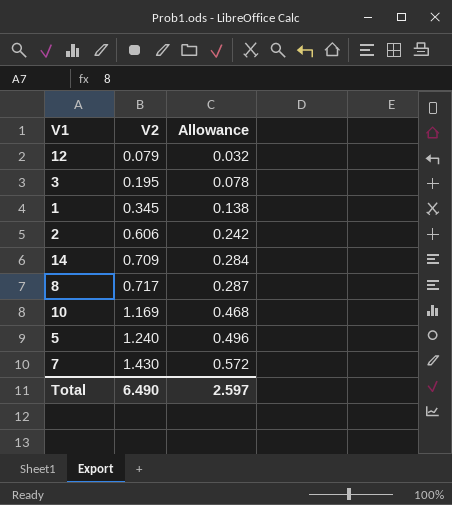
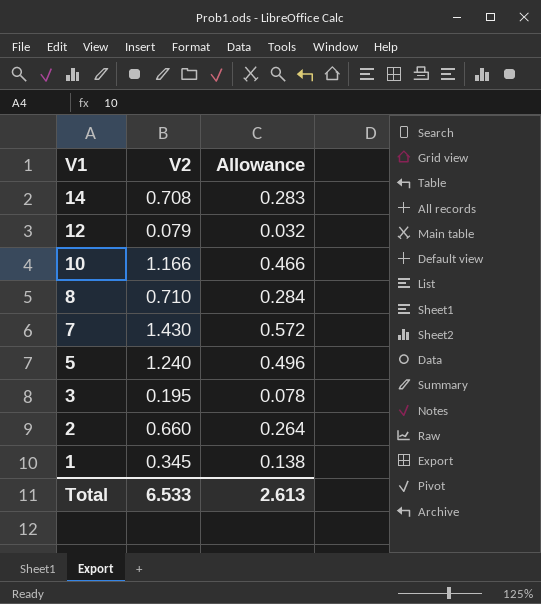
row order: V2 ascending -> V1 descending
14 | V2: 0.709 -> 0.708
14 | Allowance: 0.284 -> 0.283
10 | V2: 1.169 -> 1.166
10 | Allowance: 0.468 -> 0.466
8 | V2: 0.717 -> 0.710
8 | Allowance: 0.287 -> 0.284
2 | V2: 0.606 -> 0.660
2 | Allowance: 0.242 -> 0.264
Total | V2: 6.490 -> 6.533
Total | Allowance: 2.597 -> 2.613

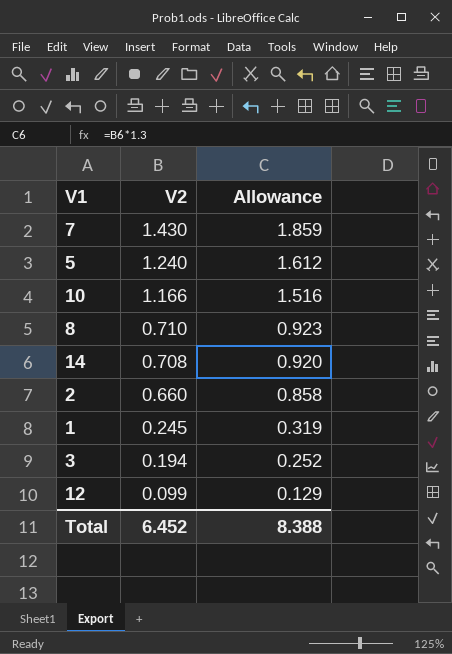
row order: V1 descending -> V2 descending
column Allowance | formula: [V2] * 0.4 -> [V2] * 1.3
1 | V2: 0.345 -> 0.245
3 | V2: 0.195 -> 0.194
12 | V2: 0.079 -> 0.099
Total | V2: 6.533 -> 6.452
Total | Allowance: 2.613 -> 8.388

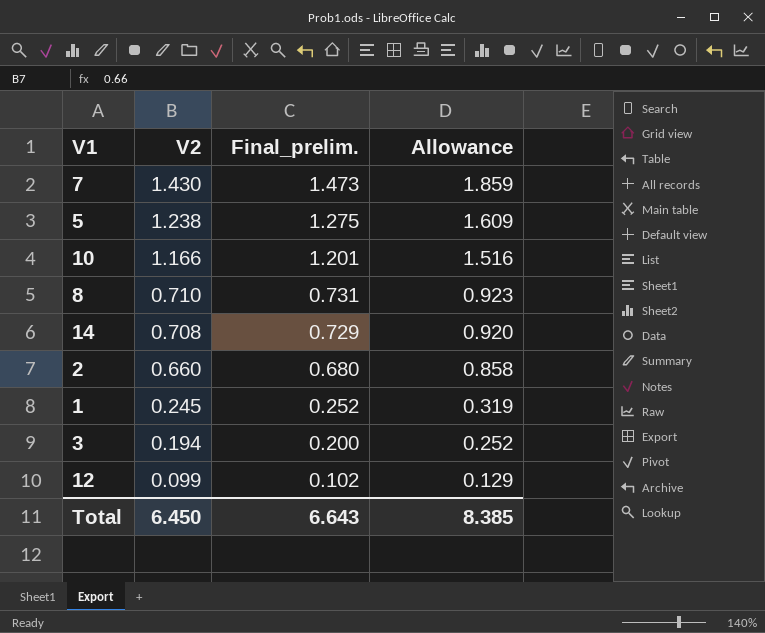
column Final_prelim. | formula: none -> [V2] * 1.03
5 | V2: 1.240 -> 1.238
5 | Allowance: 1.612 -> 1.609
Total | V2: 6.452 -> 6.450
Total | Allowance: 8.388 -> 8.385

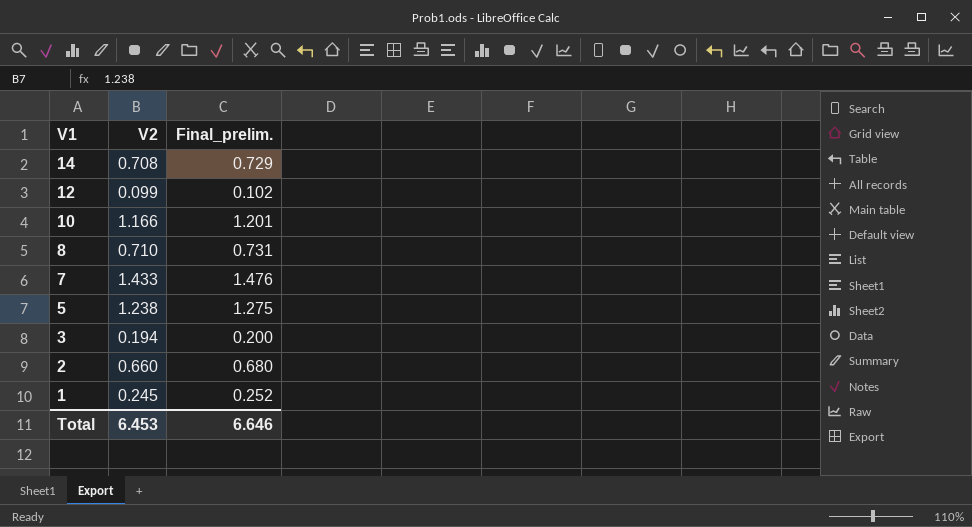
row order: V2 descending -> V1 descending
column Allowance | formula: [V2] * 1.3 -> none
7 | V2: 1.430 -> 1.433
7 | Final_prelim.: 1.473 -> 1.476
Total | V2: 6.450 -> 6.453
Total | Final_prelim.: 6.643 -> 6.646

